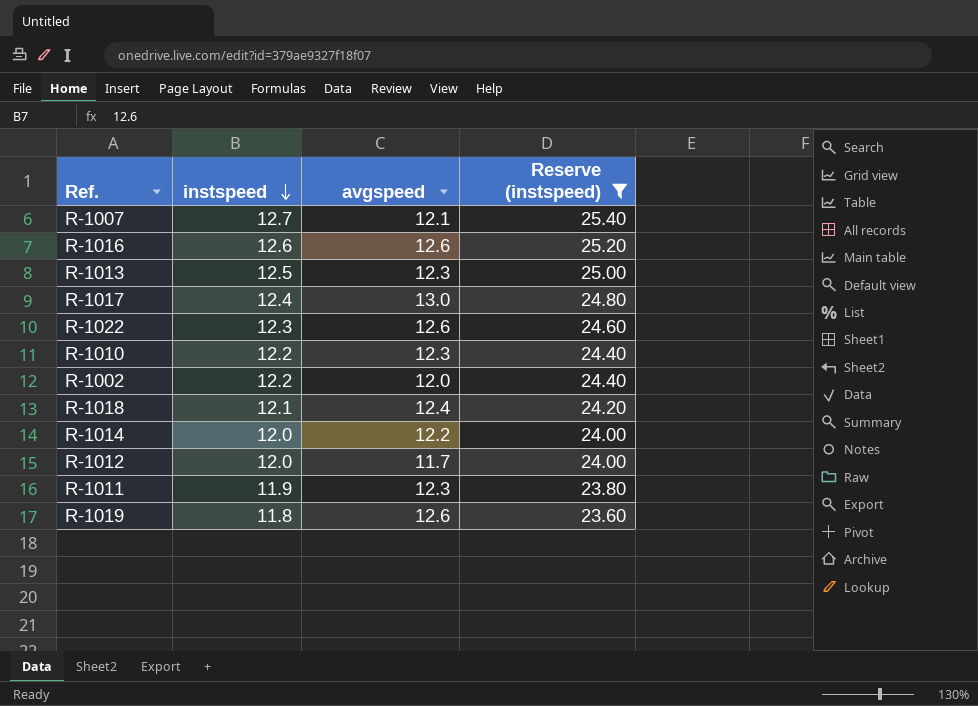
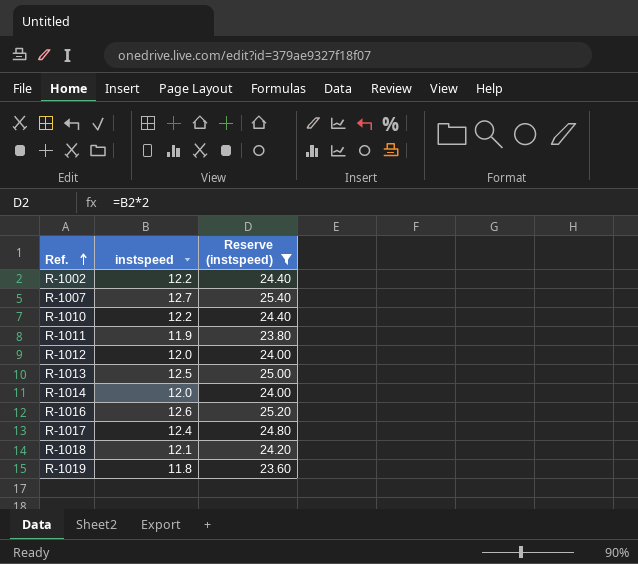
row order: instspeed descending -> Ref. ascending
column avgspeed | position: 3 -> none
row R-1022: 12.3 | 12.6 | 24.60 -> none

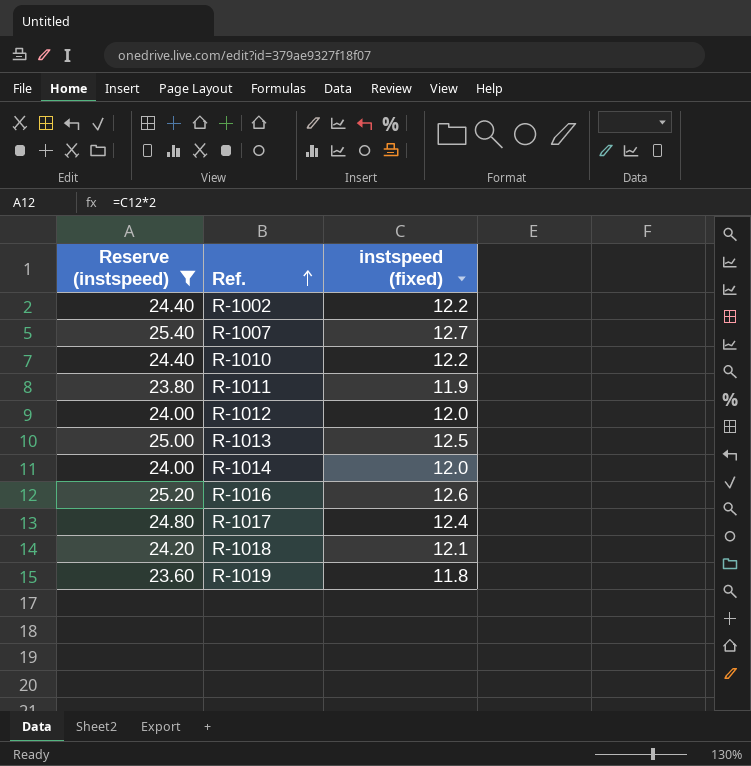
column Reserve (instspeed) | position: 3 -> 1
column name: instspeed -> instspeed (fixed)

